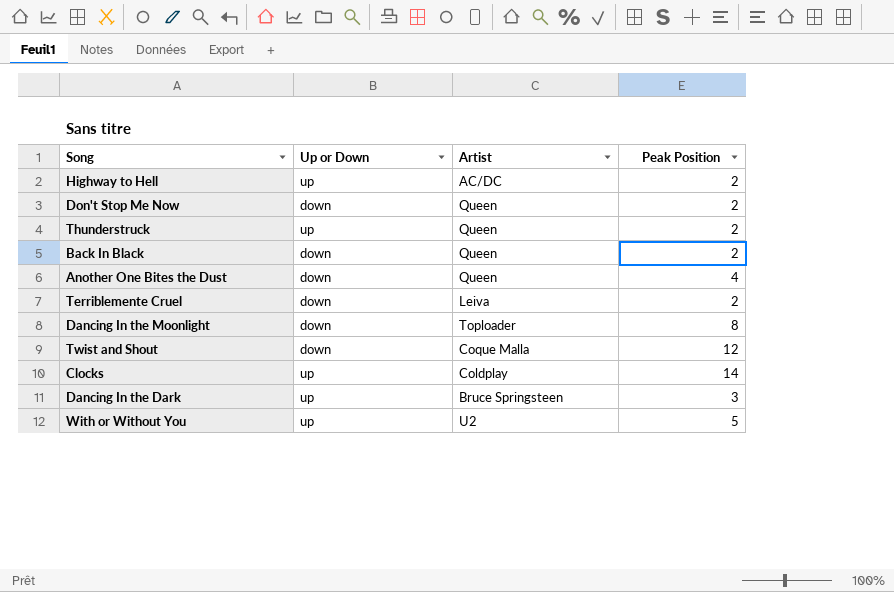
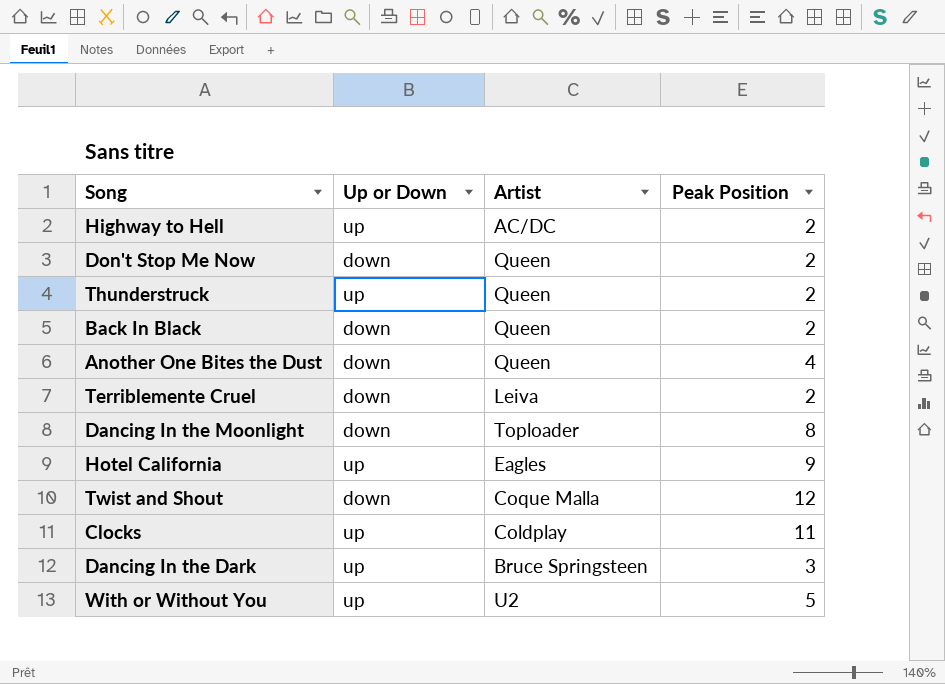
row Hotel California: none -> up | Eagles | 9
Clocks | Peak Position: 14 -> 11

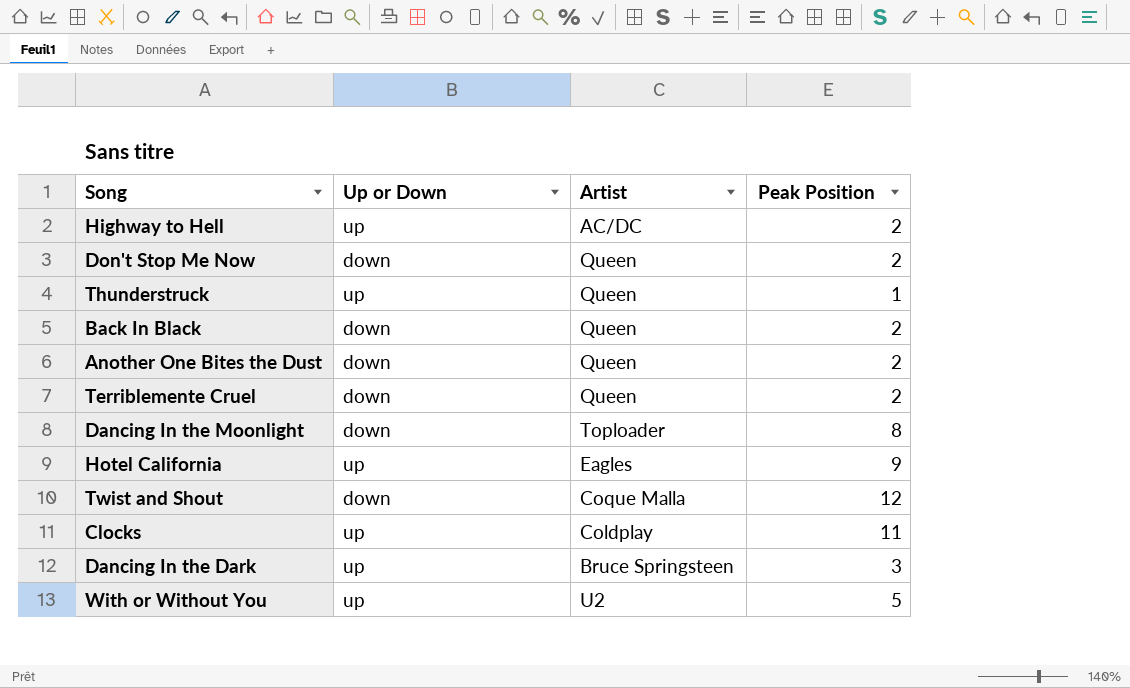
Thunderstruck | Peak Position: 2 -> 1
Another One Bites the Dust | Peak Position: 4 -> 2
Terriblemente Cruel | Artist: Leiva -> Queen

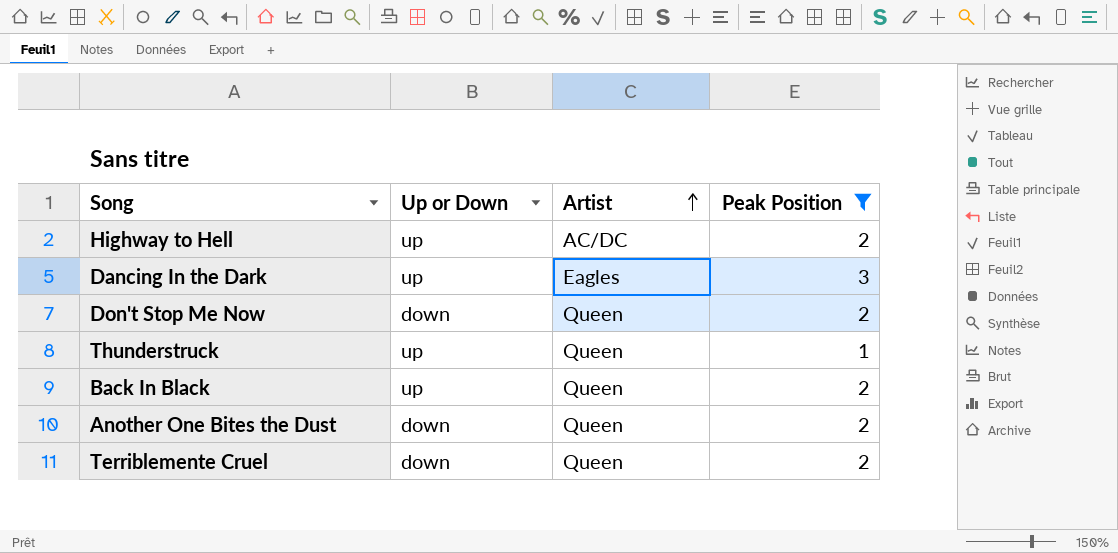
filter: none -> Peak Position <= 3
row order: none -> Artist ascending
Dancing In the Dark | Artist: Bruce Springsteen -> Eagles
Back In Black | Up or Down: down -> up

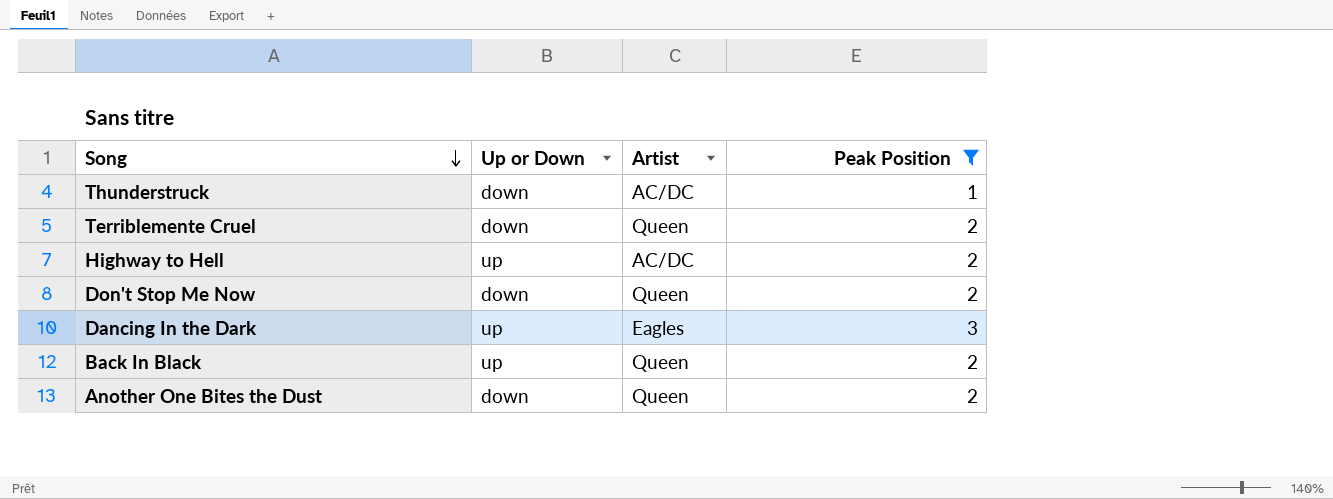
row order: Artist ascending -> Song descending
Thunderstruck | Up or Down: up -> down
Thunderstruck | Artist: Queen -> AC/DC

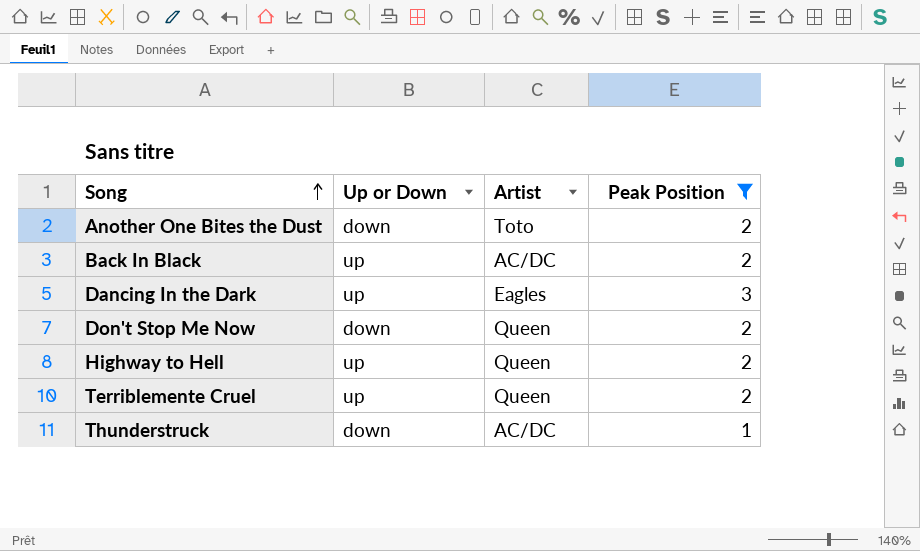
row order: Song descending -> Song ascending
Another One Bites the Dust | Artist: Queen -> Toto
Back In Black | Artist: Queen -> AC/DC
Highway to Hell | Artist: AC/DC -> Queen
Terriblemente Cruel | Up or Down: down -> up

